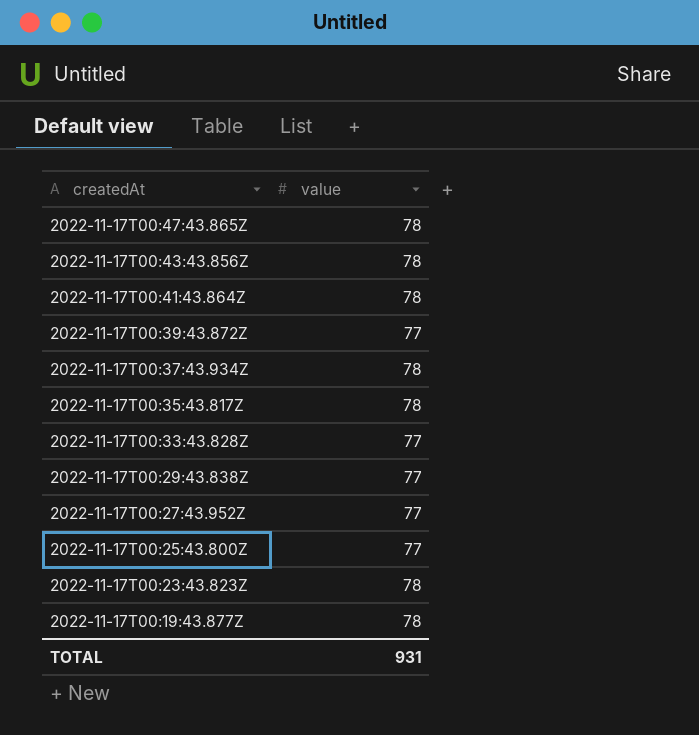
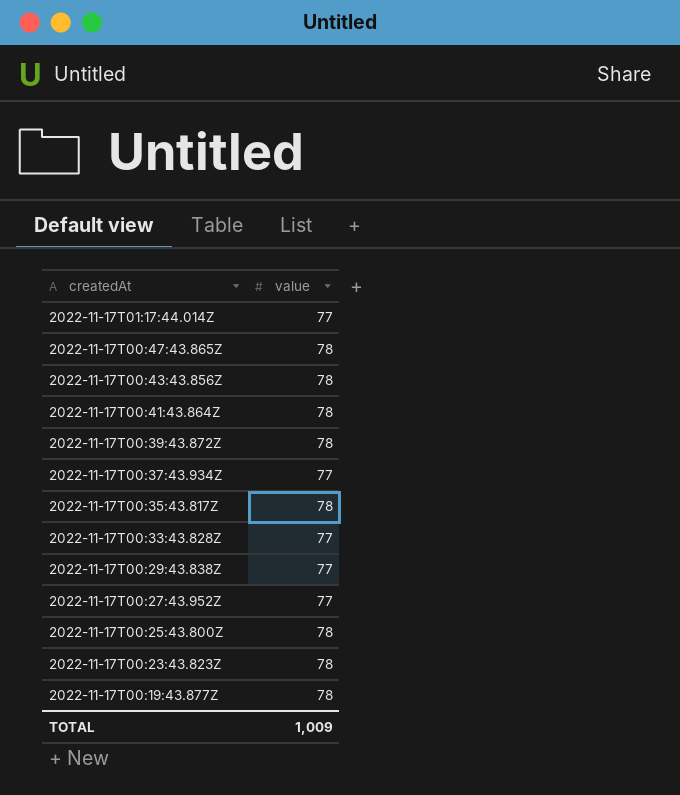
row 2022-11-17T01:17:44.014Z: none -> 77
2022-11-17T00:39:43.872Z | value: 77 -> 78
2022-11-17T00:37:43.934Z | value: 78 -> 77
2022-11-17T00:25:43.800Z | value: 77 -> 78
TOTAL | value: 931 -> 1,009

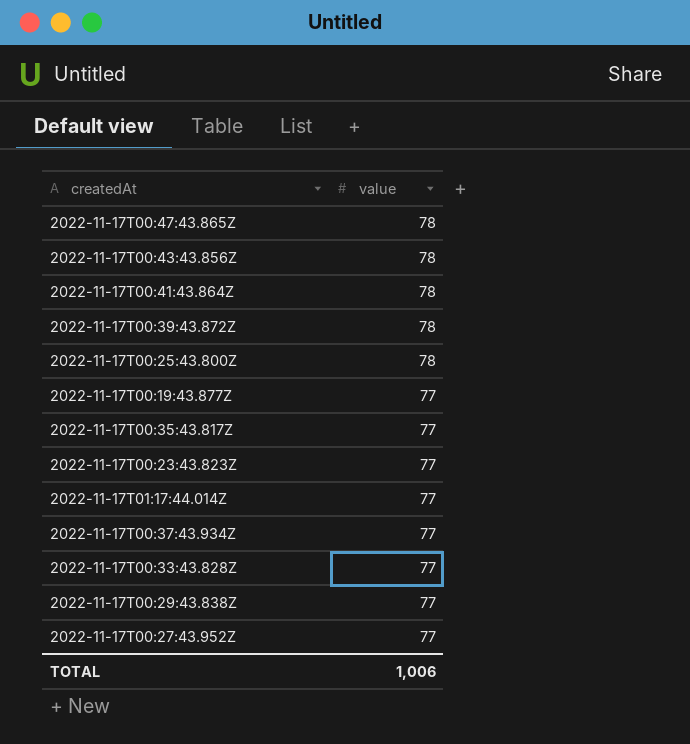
row order: createdAt descending -> value descending
2022-11-17T00:19:43.877Z | value: 78 -> 77
2022-11-17T00:35:43.817Z | value: 78 -> 77
2022-11-17T00:23:43.823Z | value: 78 -> 77
TOTAL | value: 1,009 -> 1,006

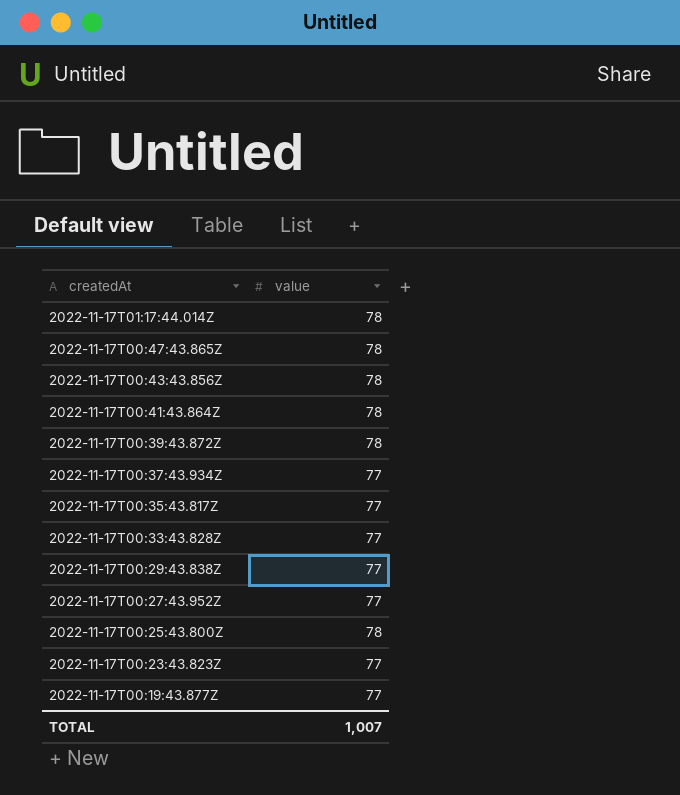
row order: value descending -> createdAt descending
2022-11-17T01:17:44.014Z | value: 77 -> 78
TOTAL | value: 1,006 -> 1,007

